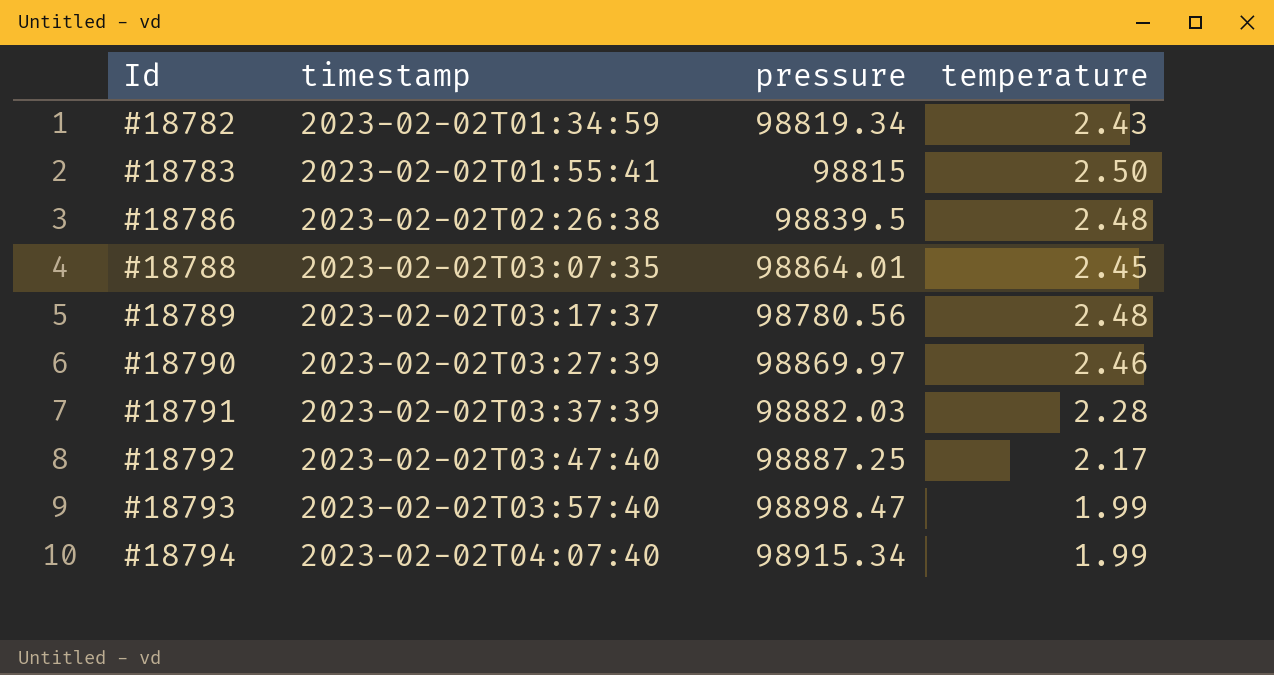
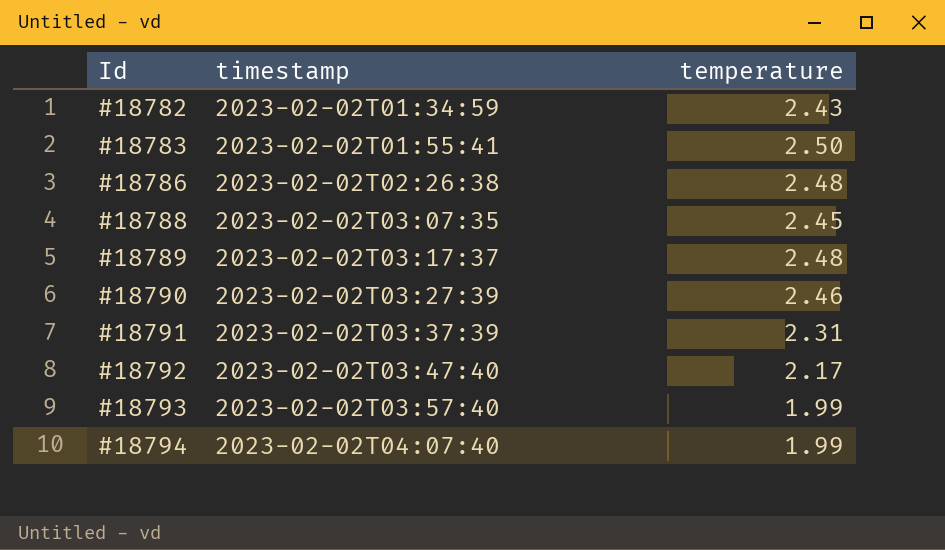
column pressure | position: 3 -> none
#18791 | temperature: 2.28 -> 2.31

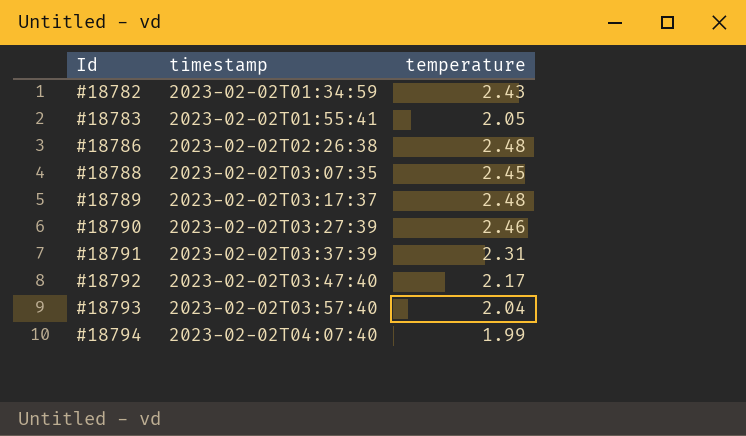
#18783 | temperature: 2.50 -> 2.05
#18793 | temperature: 1.99 -> 2.04

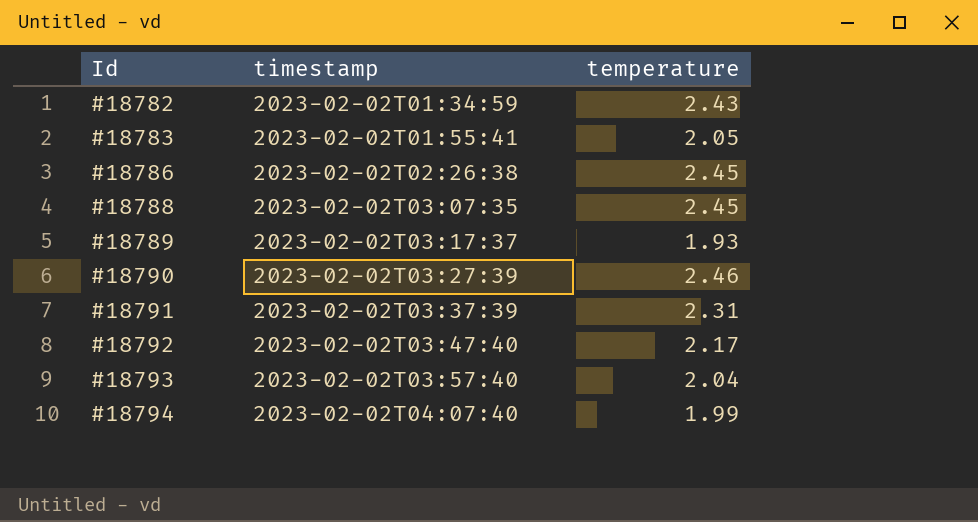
#18786 | temperature: 2.48 -> 2.45
#18789 | temperature: 2.48 -> 1.93

